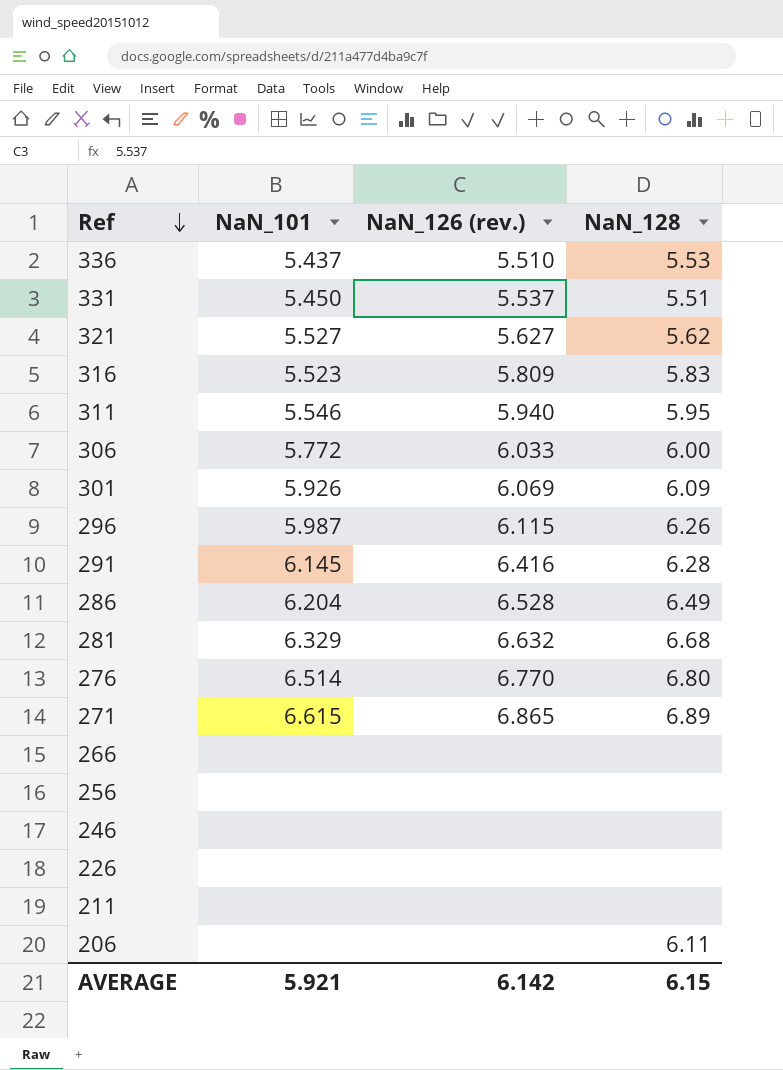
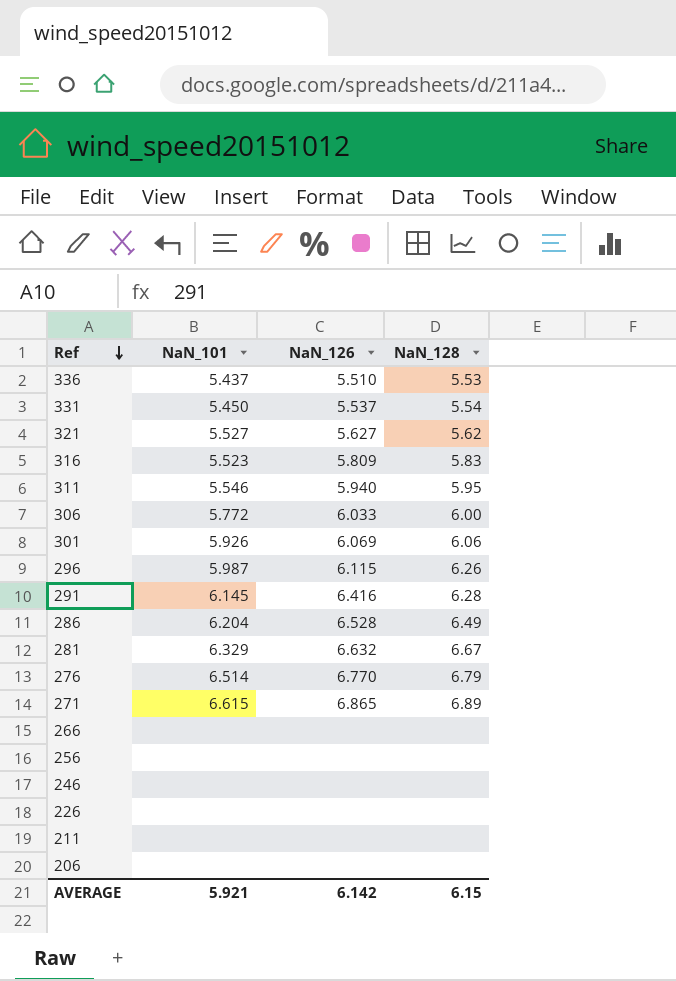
column name: NaN_126 (rev.) -> NaN_126
331 | NaN_128: 5.51 -> 5.54
301 | NaN_128: 6.09 -> 6.06
281 | NaN_128: 6.68 -> 6.67
276 | NaN_128: 6.80 -> 6.79
206 | NaN_128: 6.11 -> none

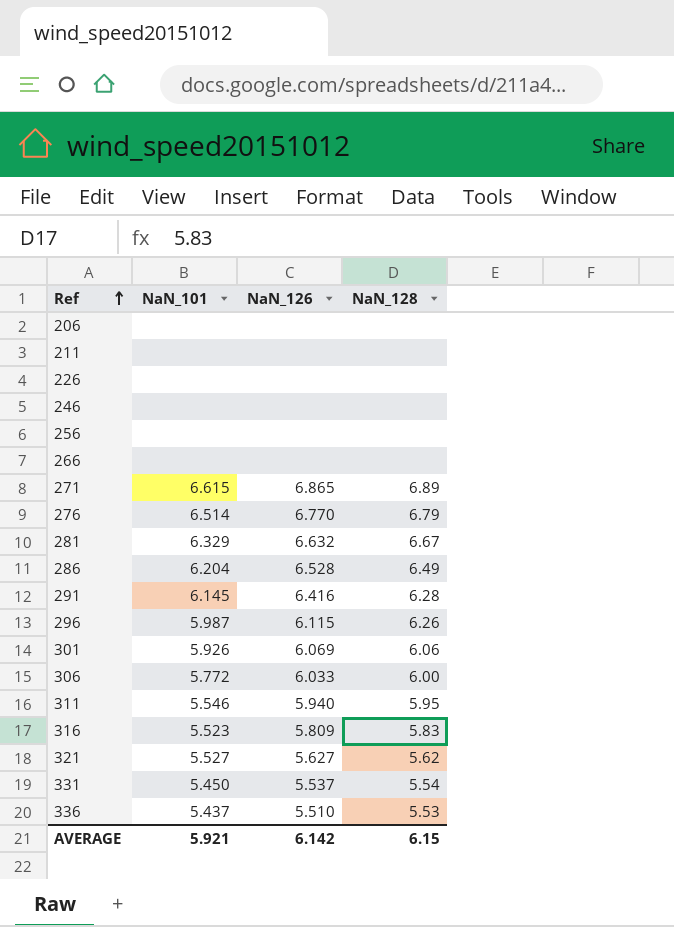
row order: Ref descending -> Ref ascending

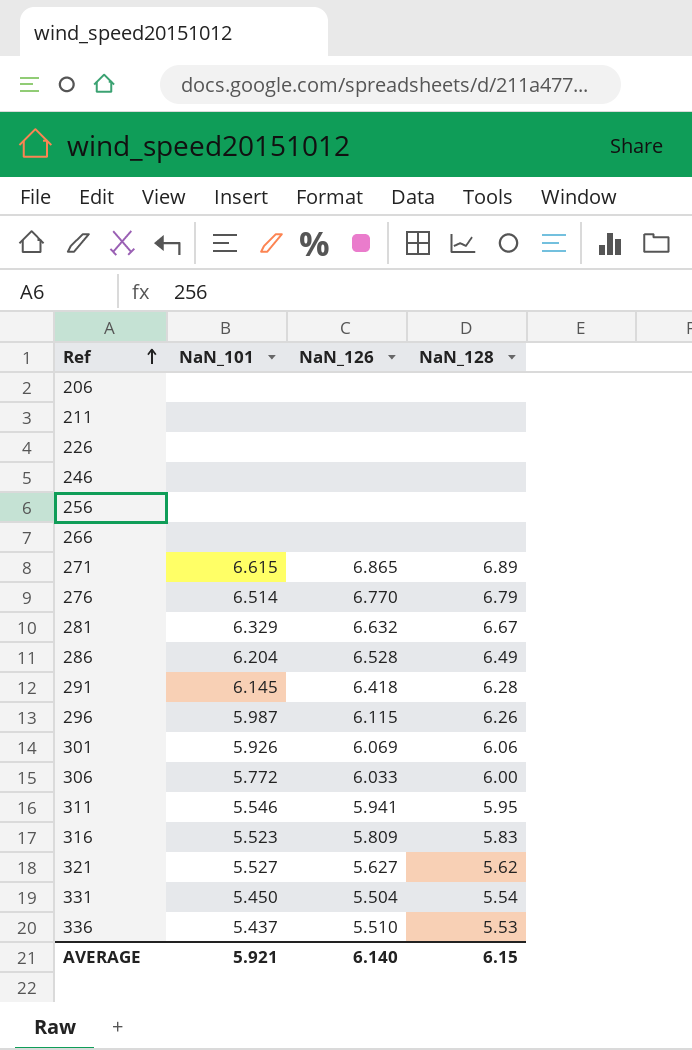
291 | NaN_126: 6.416 -> 6.418
311 | NaN_126: 5.940 -> 5.941
331 | NaN_126: 5.537 -> 5.504
AVERAGE | NaN_126: 6.142 -> 6.140

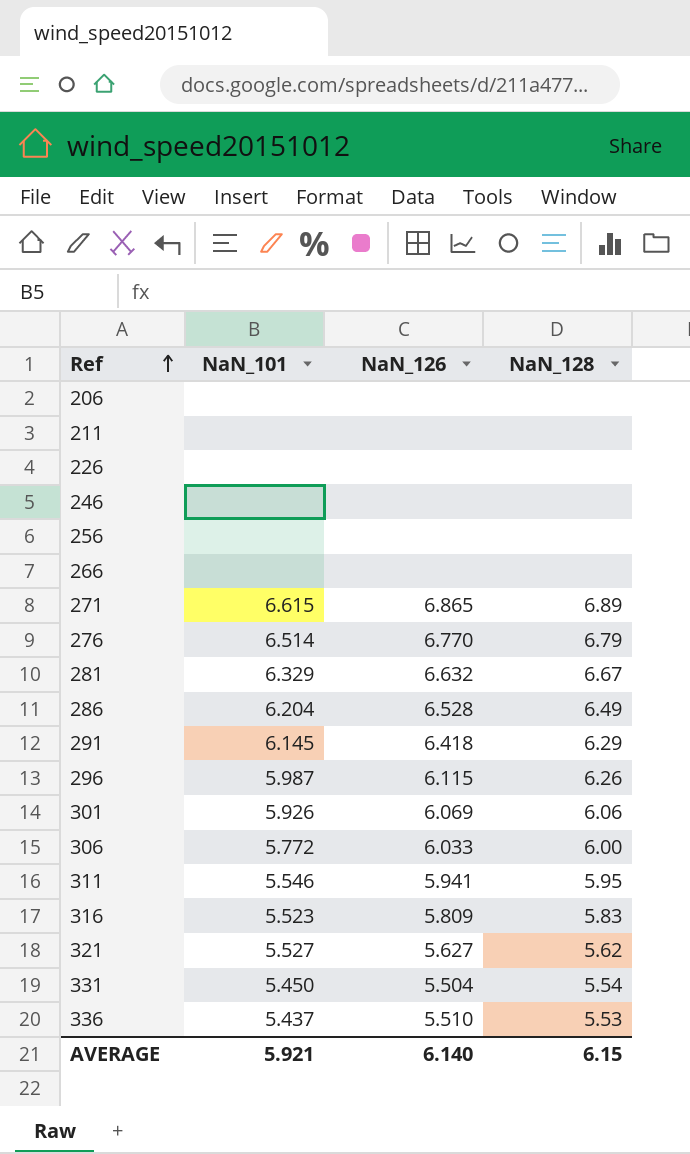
291 | NaN_128: 6.28 -> 6.29

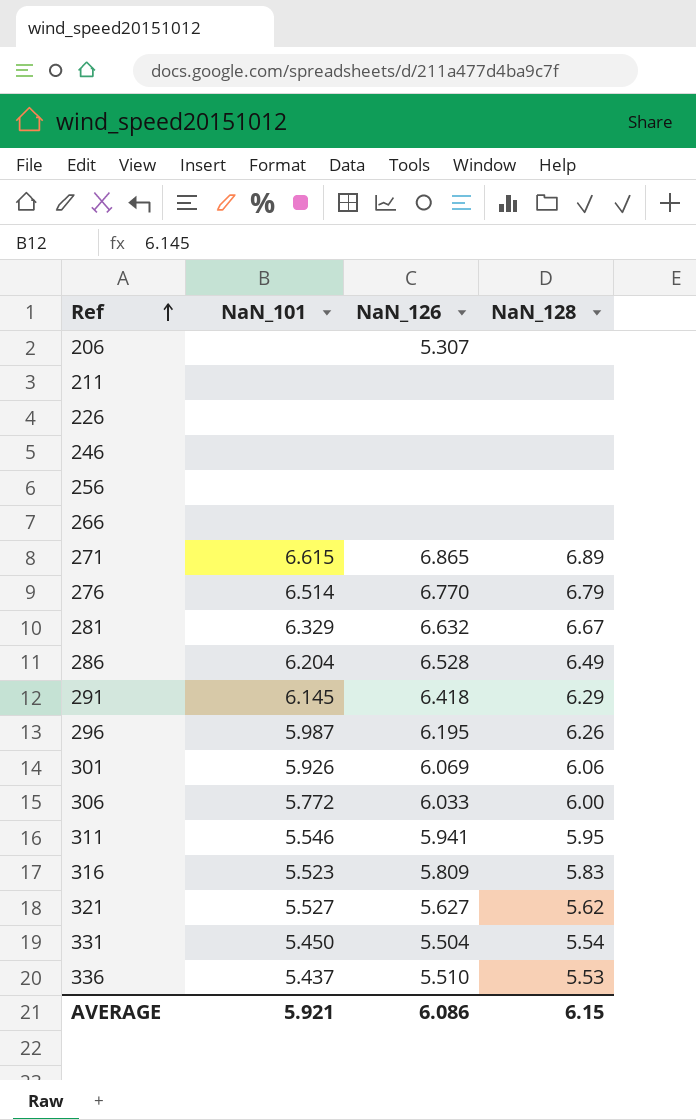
206 | NaN_126: none -> 5.307
296 | NaN_126: 6.115 -> 6.195
AVERAGE | NaN_126: 6.140 -> 6.086

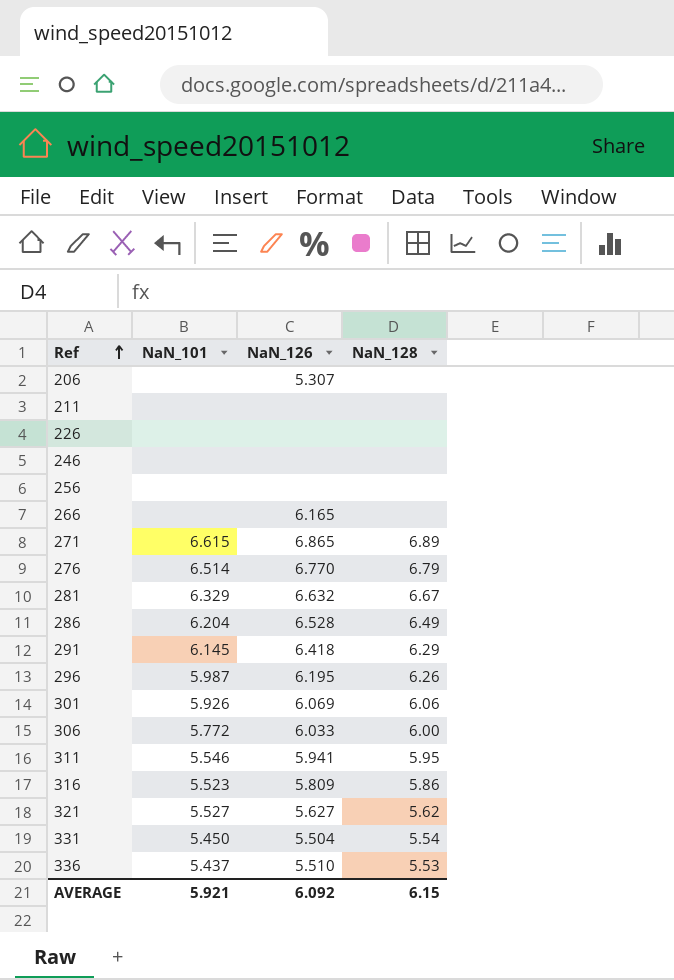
266 | NaN_126: none -> 6.165
316 | NaN_128: 5.83 -> 5.86
AVERAGE | NaN_126: 6.086 -> 6.092

